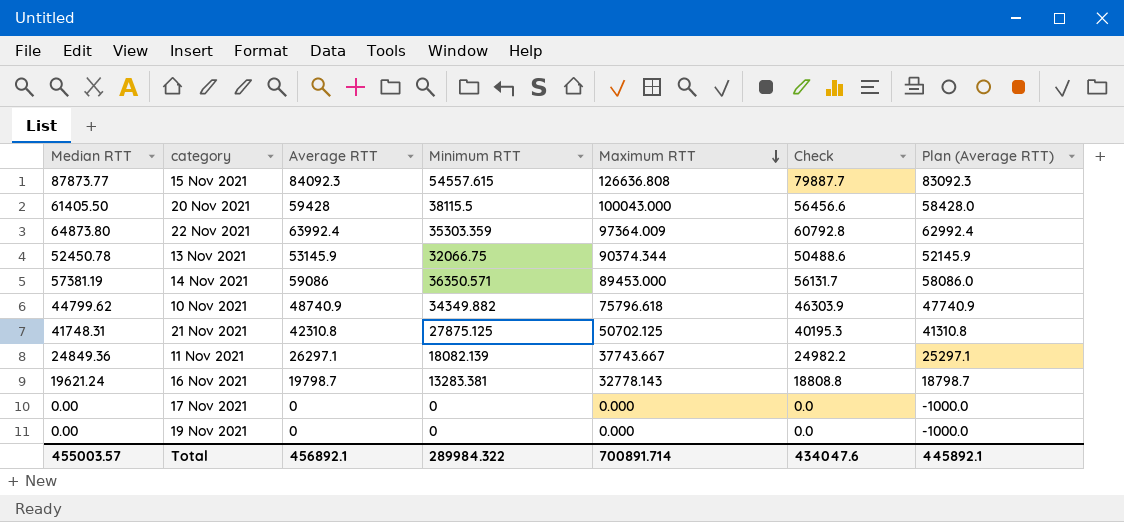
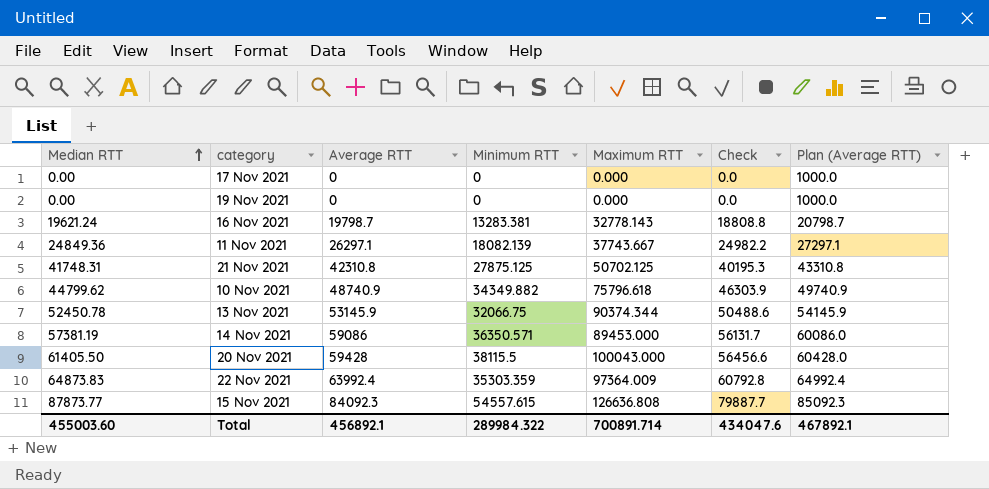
row order: Maximum RTT descending -> Median RTT ascending
column Plan (Average RTT) | formula: [Average RTT] - 1000 -> [Average RTT] + 1000
22 Nov 2021 | Median RTT: 64873.80 -> 64873.83
Total | Median RTT: 455003.57 -> 455003.60
Total | Plan (Average RTT): 445892.1 -> 467892.1

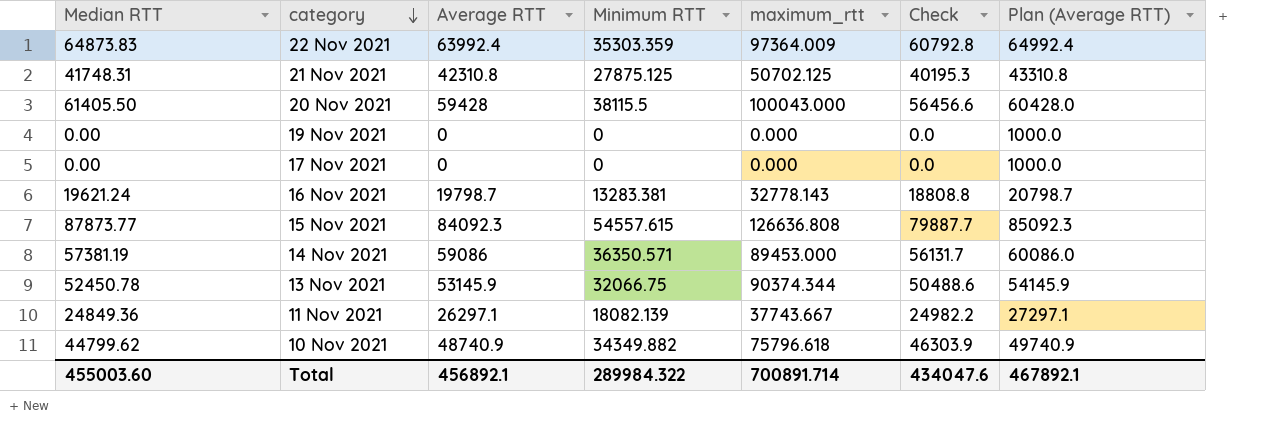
row order: Median RTT ascending -> category descending
column name: Maximum RTT -> maximum_rtt

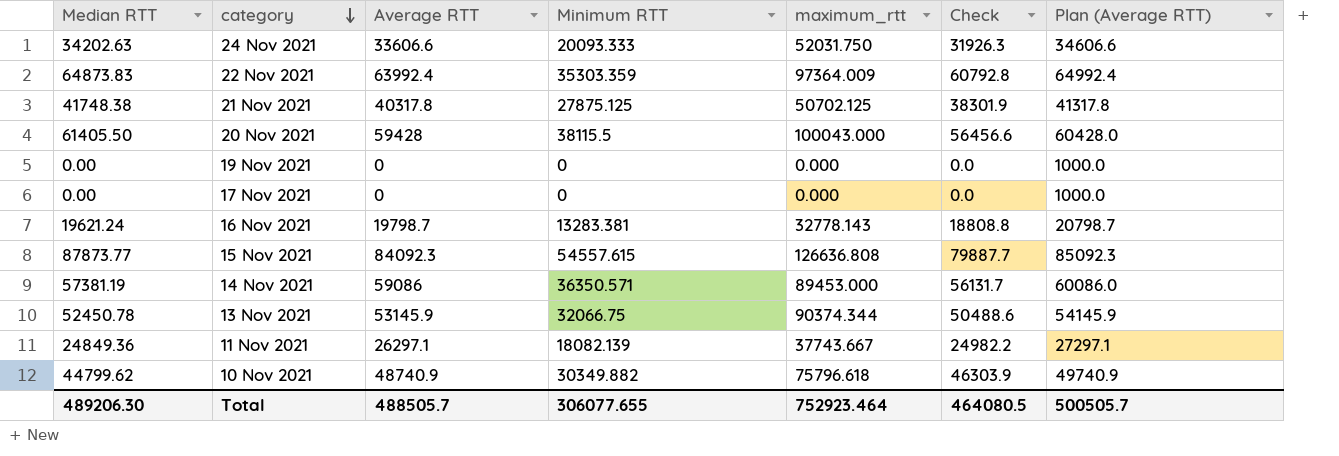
row 24 Nov 2021: none -> 34202.63 | 33606.6 | 20093.333 | 52031.750 | 31926.3 | 34606.6
21 Nov 2021 | Median RTT: 41748.31 -> 41748.38
21 Nov 2021 | Average RTT: 42310.8 -> 40317.8
21 Nov 2021 | Check: 40195.3 -> 38301.9
21 Nov 2021 | Plan (Average RTT): 43310.8 -> 41317.8
10 Nov 2021 | Minimum RTT: 34349.882 -> 30349.882
Total | Median RTT: 455003.60 -> 489206.30
Total | Average RTT: 456892.1 -> 488505.7
Total | Minimum RTT: 289984.322 -> 306077.655
Total | maximum_rtt: 700891.714 -> 752923.464
Total | Check: 434047.6 -> 464080.5
Total | Plan (Average RTT): 467892.1 -> 500505.7

